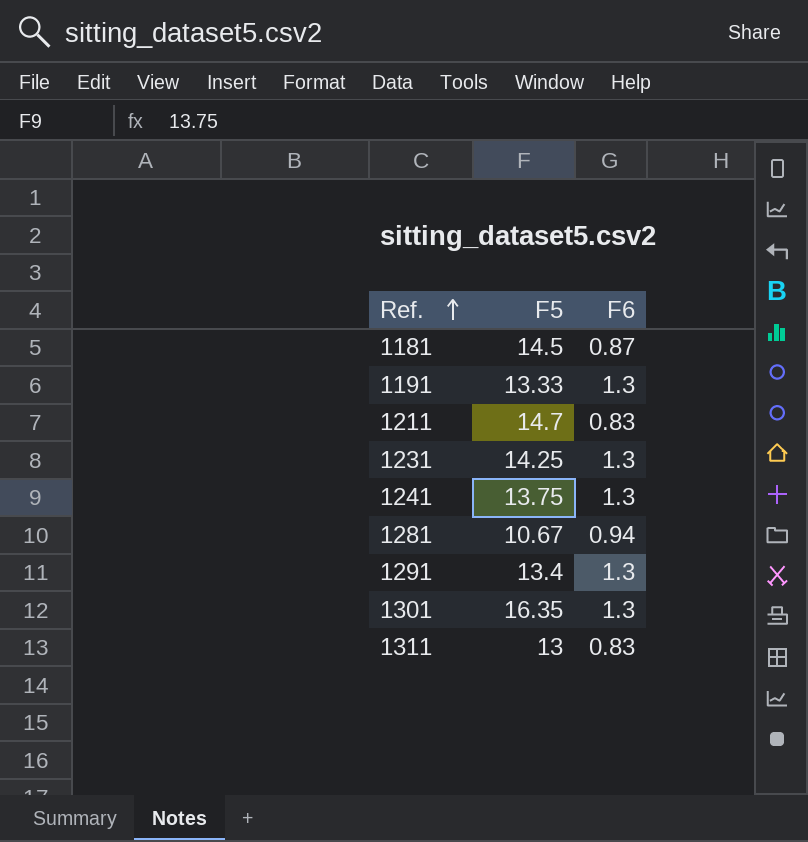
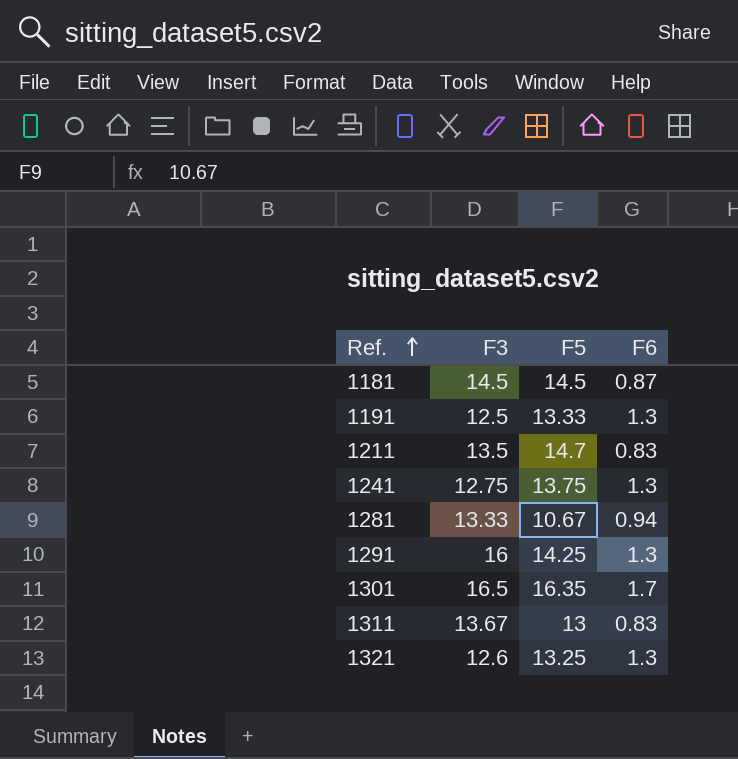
column F3 | position: none -> 2
row 1231: 14.25 | 1.3 -> none
1291 | F5: 13.4 -> 14.25
1301 | F6: 1.3 -> 1.7
row 1321: none -> 12.6 | 13.25 | 1.3

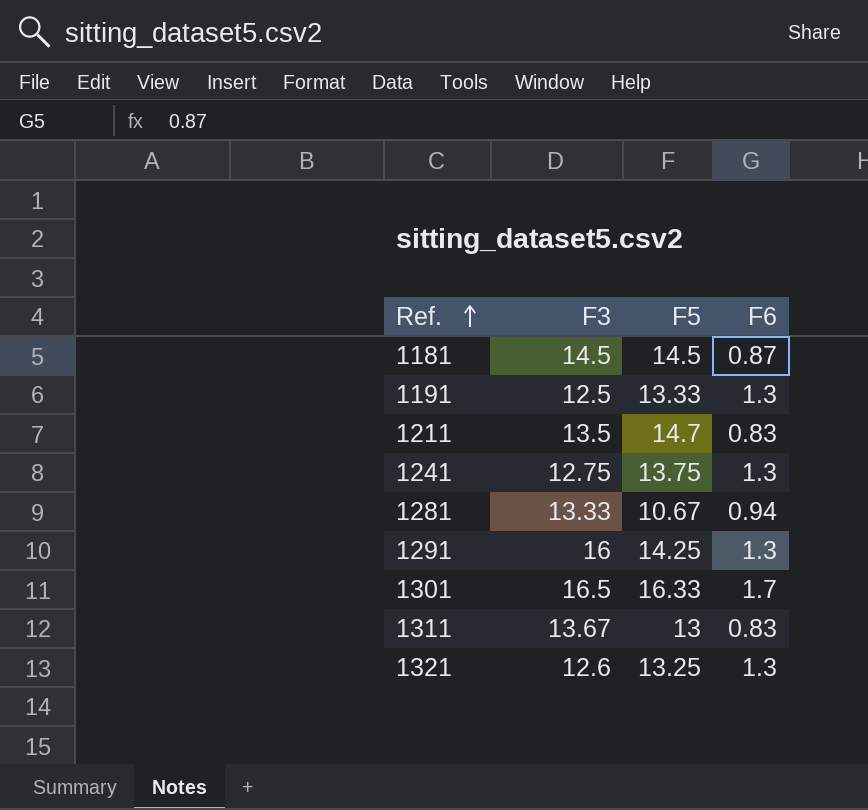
1301 | F5: 16.35 -> 16.33

